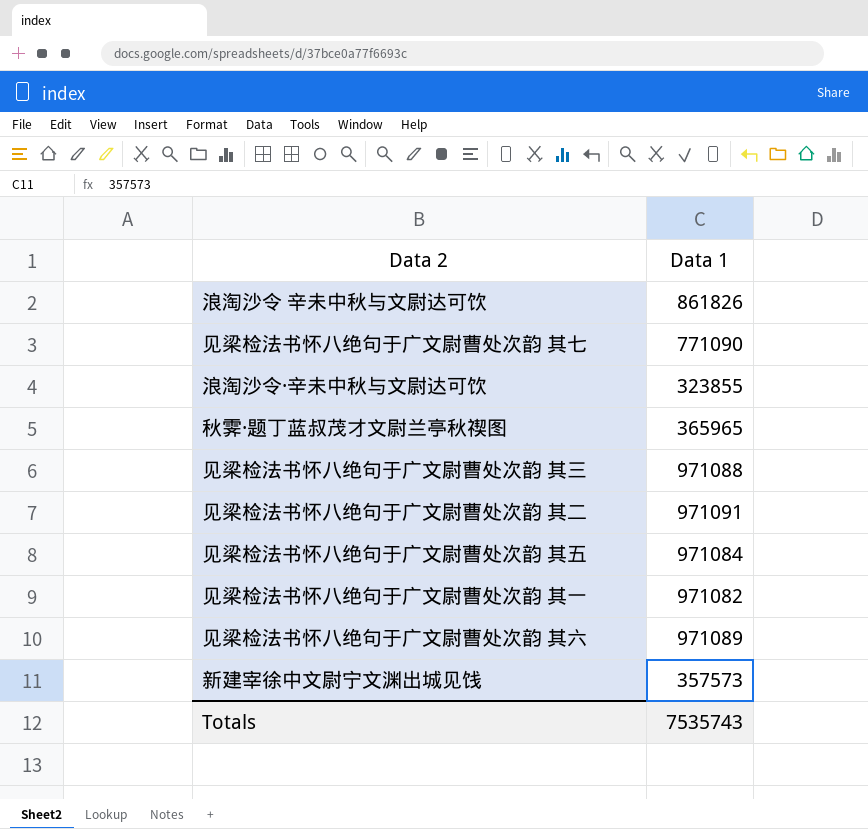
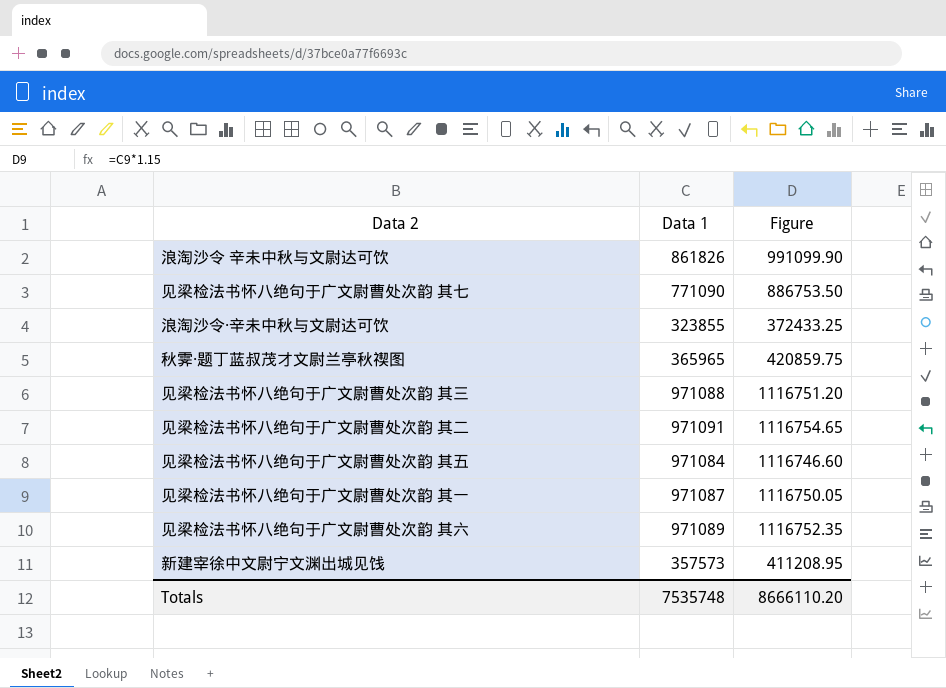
column Figure | formula: none -> [Data 1] * 1.15
见梁检法书怀八绝句于广文尉曹处次韵 其一 | Data 1: 971082 -> 971087
Totals | Data 1: 7535743 -> 7535748

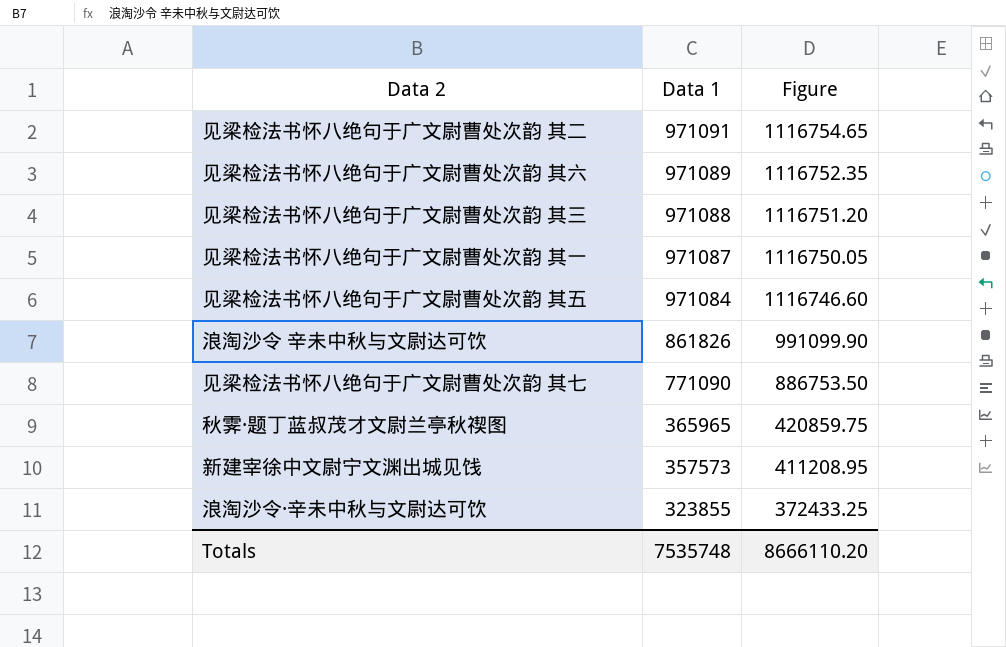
row order: none -> Data 1 descending

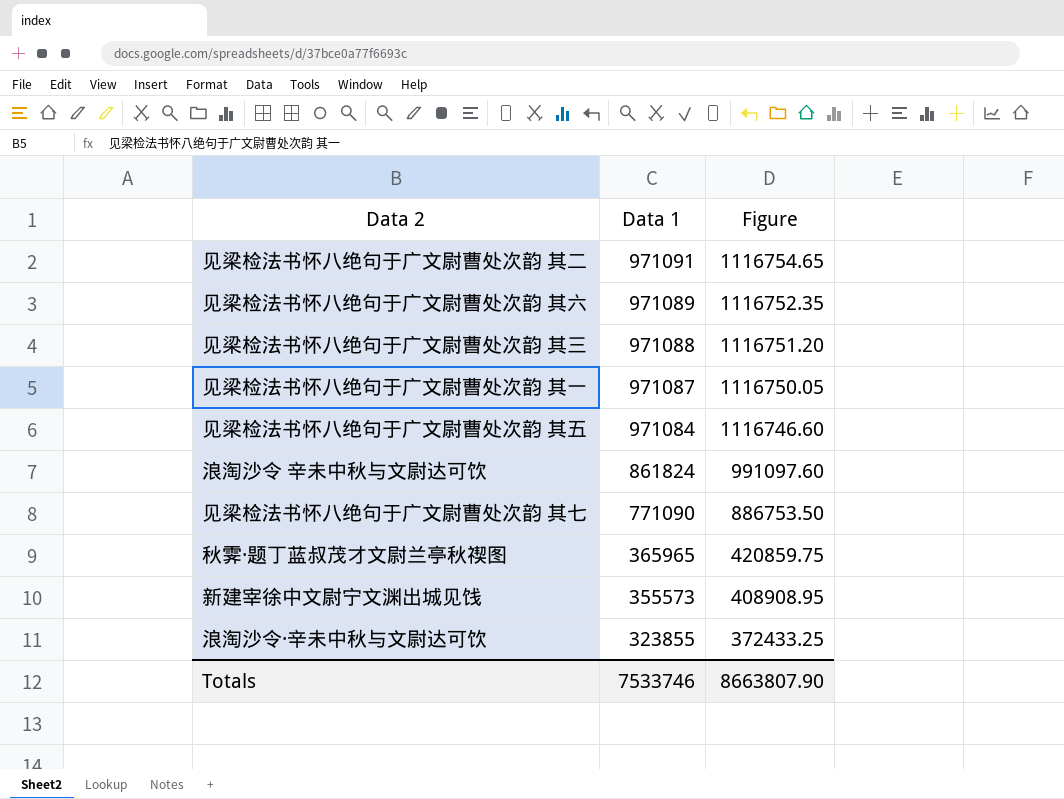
浪淘沙令 辛未中秋与文尉达可饮 | Data 1: 861826 -> 861824
浪淘沙令 辛未中秋与文尉达可饮 | Figure: 991099.90 -> 991097.60
新建宰徐中文尉宁文渊出城见饯 | Data 1: 357573 -> 355573
新建宰徐中文尉宁文渊出城见饯 | Figure: 411208.95 -> 408908.95
Totals | Data 1: 7535748 -> 7533746
Totals | Figure: 8666110.20 -> 8663807.90

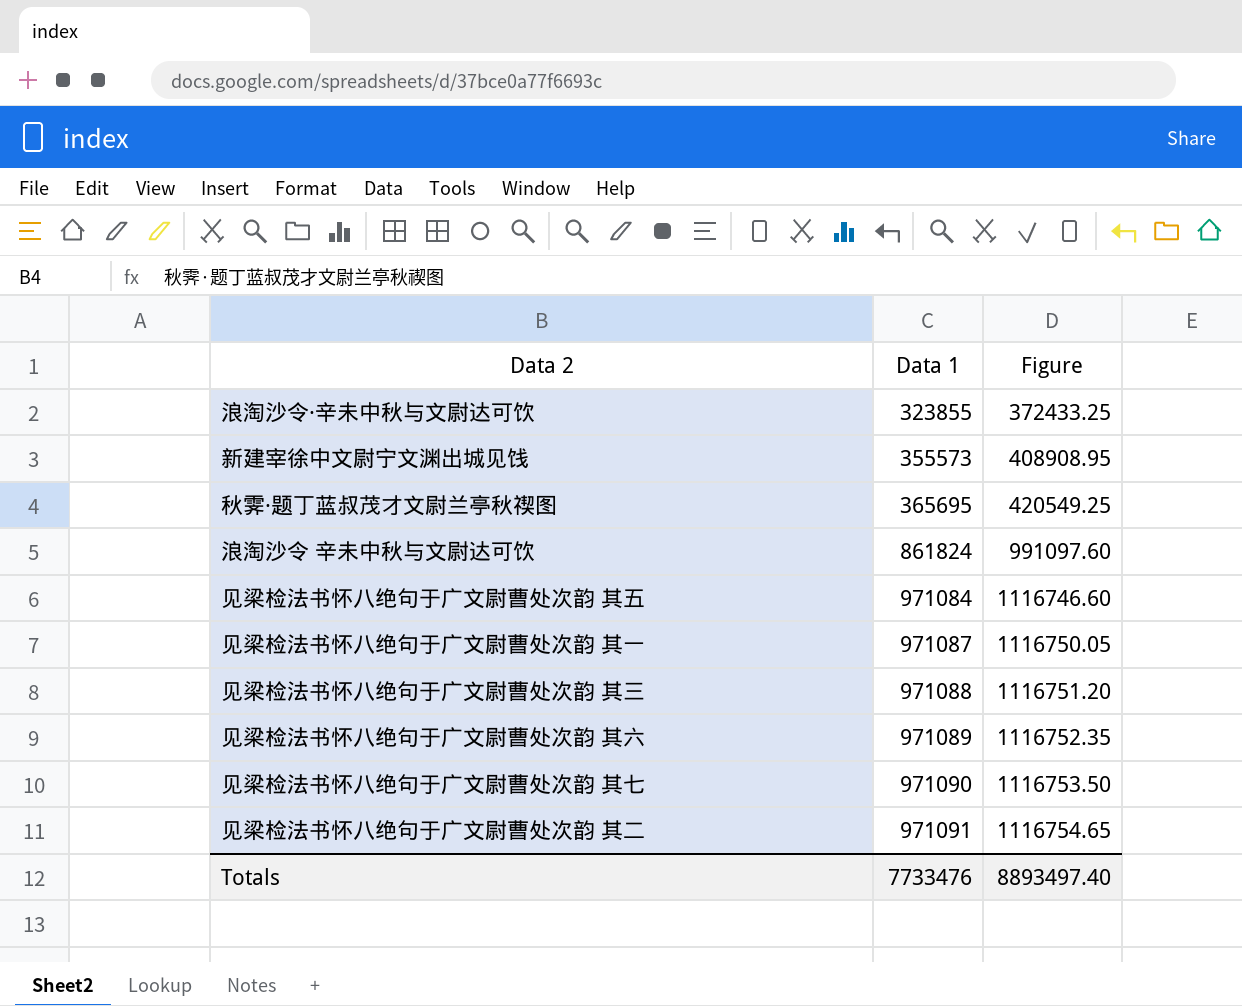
row order: Data 1 descending -> Data 1 ascending
秋霁·题丁蓝叔茂才文尉兰亭秋禊图 | Data 1: 365965 -> 365695
秋霁·题丁蓝叔茂才文尉兰亭秋禊图 | Figure: 420859.75 -> 420549.25
见梁检法书怀八绝句于广文尉曹处次韵 其七 | Data 1: 771090 -> 971090
见梁检法书怀八绝句于广文尉曹处次韵 其七 | Figure: 886753.50 -> 1116753.50
Totals | Data 1: 7533746 -> 7733476
Totals | Figure: 8663807.90 -> 8893497.40

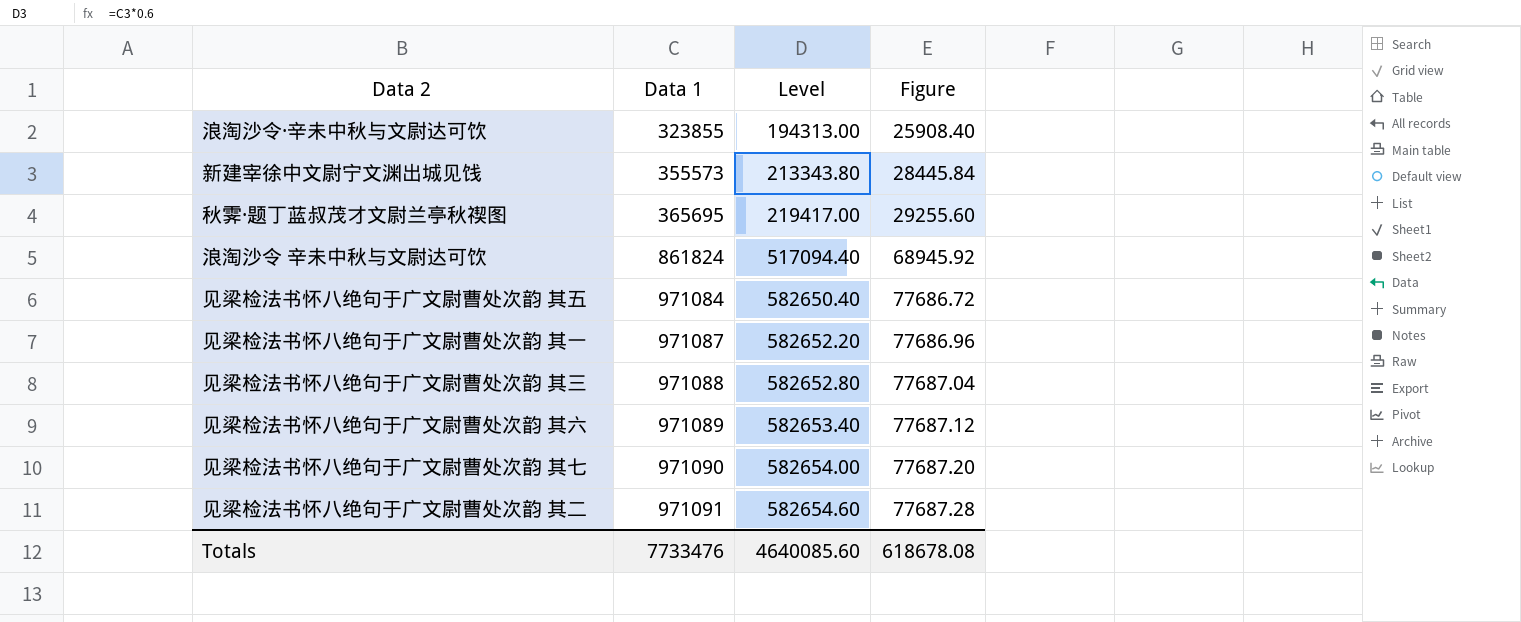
column Level | formula: none -> [Data 1] * 0.6
column Figure | formula: [Data 1] * 1.15 -> [Data 1] * 0.08
Totals | Figure: 8893497.40 -> 618678.08

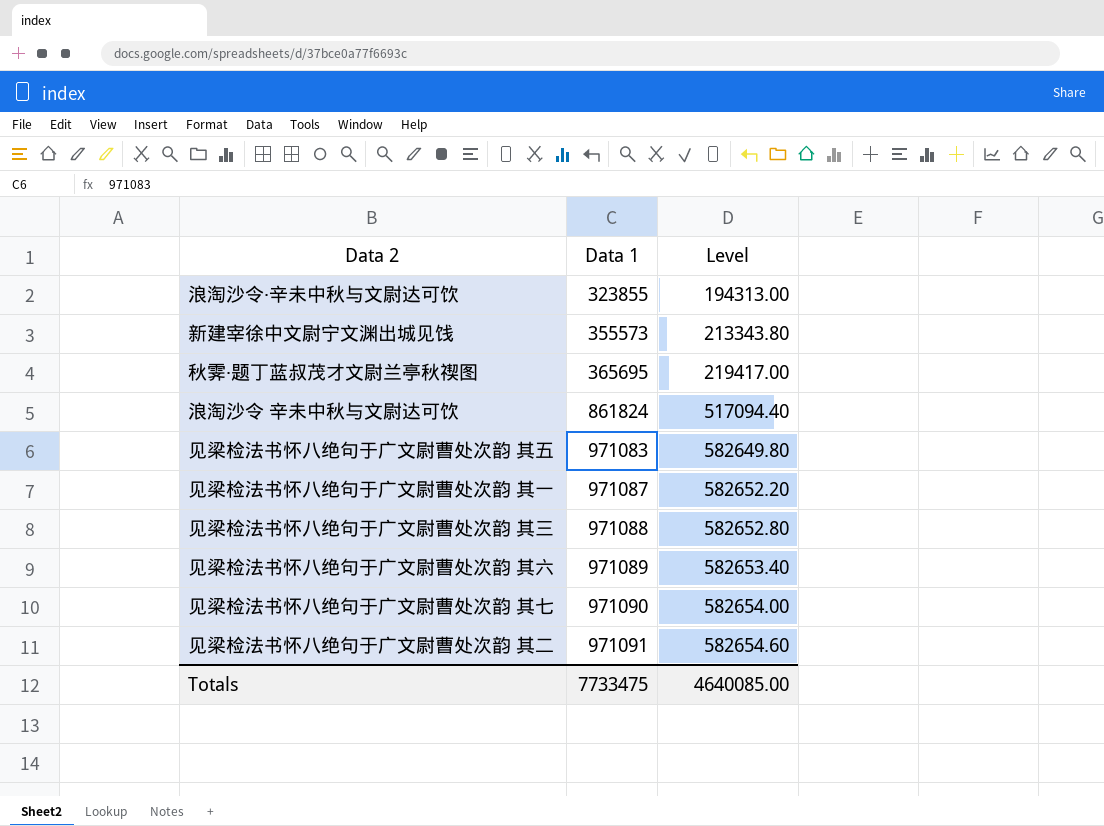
column Figure | formula: [Data 1] * 0.08 -> none
见梁检法书怀八绝句于广文尉曹处次韵 其五 | Data 1: 971084 -> 971083
见梁检法书怀八绝句于广文尉曹处次韵 其五 | Level: 582650.40 -> 582649.80
Totals | Data 1: 7733476 -> 7733475
Totals | Level: 4640085.60 -> 4640085.00

